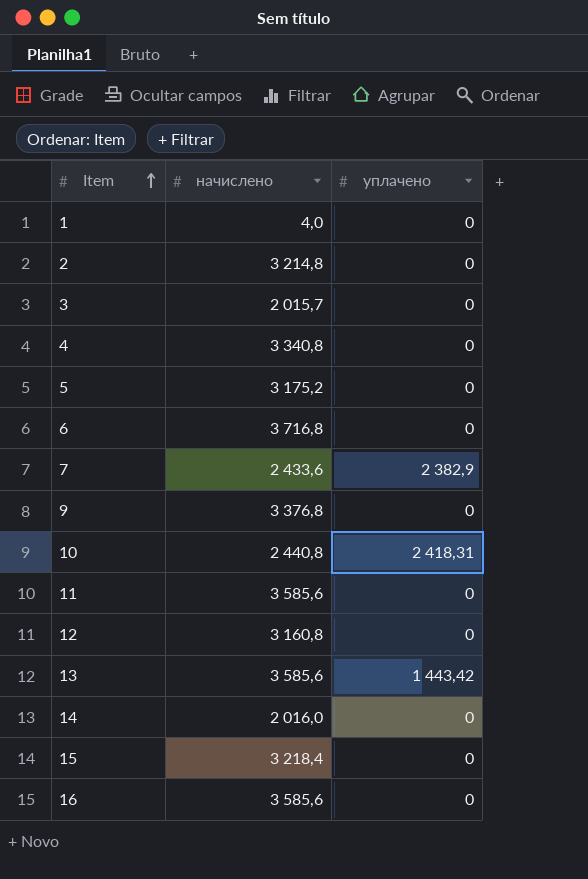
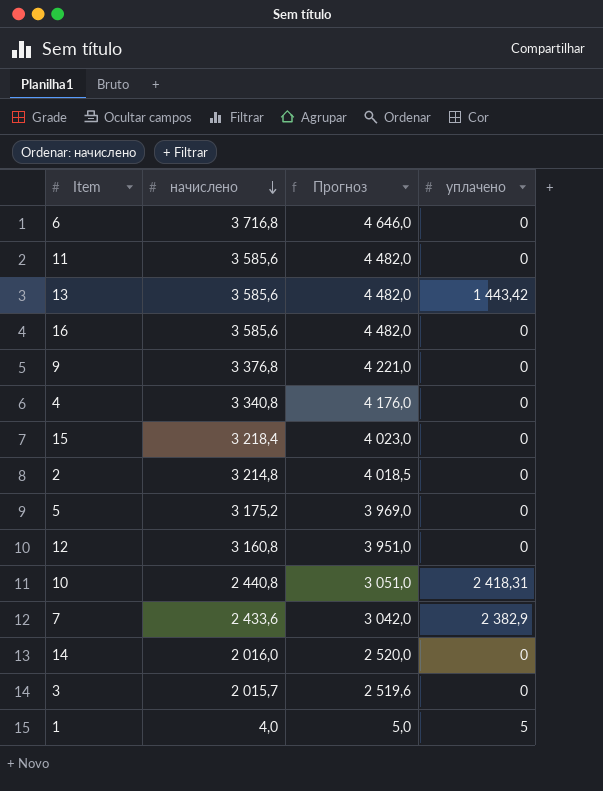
row order: Item ascending -> начислено descending
column Прогноз | formula: none -> [начислено] * 1,25
1 | уплачено: 0 -> 5

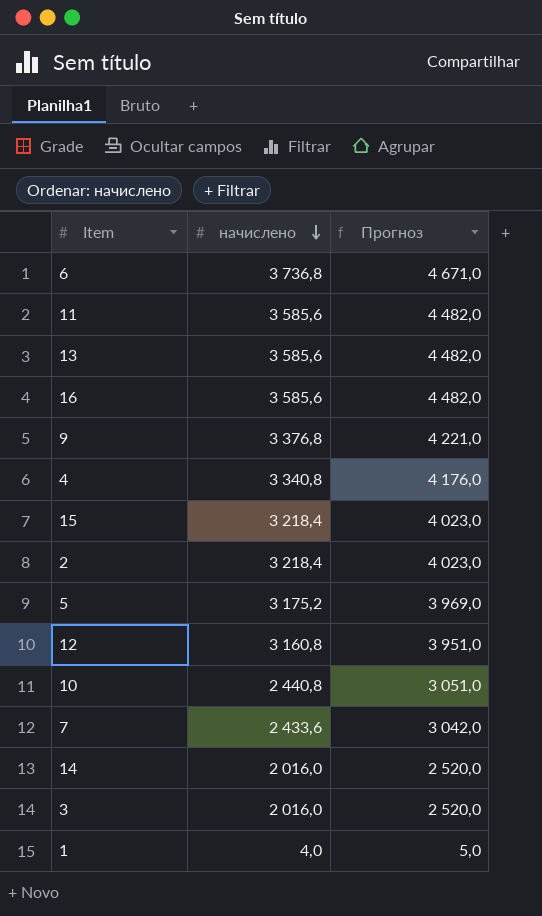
column уплачено | position: 4 -> none
6 | начислено: 3 716,8 -> 3 736,8
6 | Прогноз: 4 646,0 -> 4 671,0
2 | начислено: 3 214,8 -> 3 218,4
2 | Прогноз: 4 018,5 -> 4 023,0
3 | начислено: 2 015,7 -> 2 016,0
3 | Прогноз: 2 519,6 -> 2 520,0

